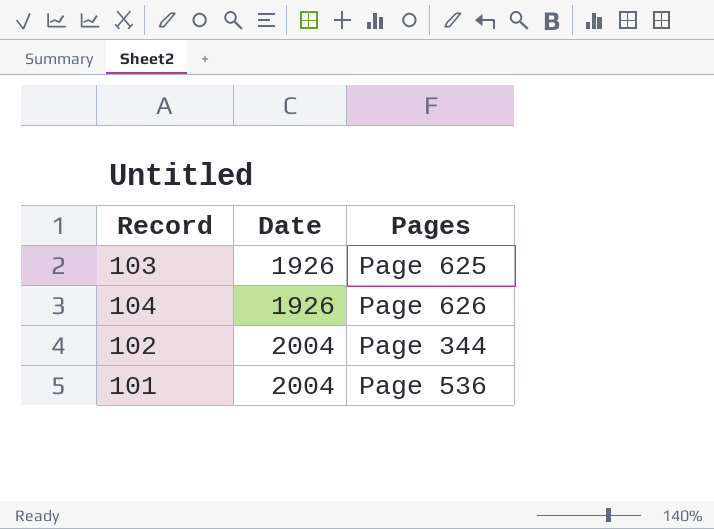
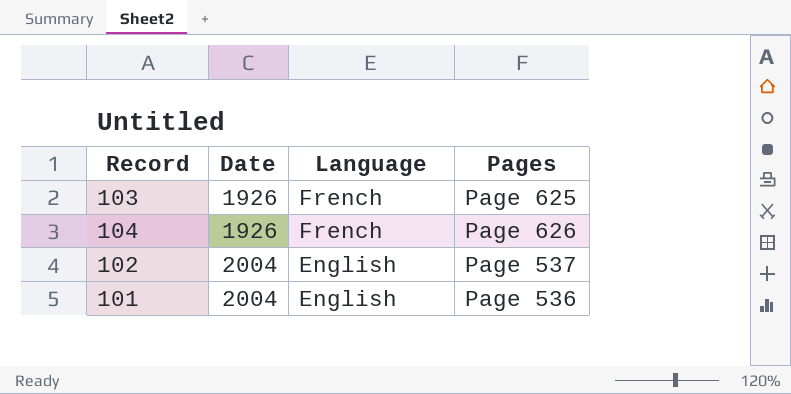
column Language | position: none -> 3
102 | Pages: Page 344 -> Page 537

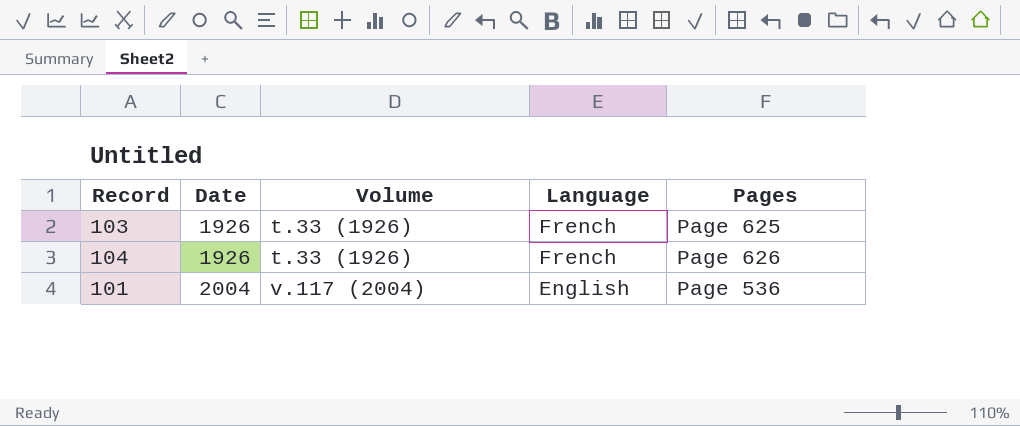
column Volume | position: none -> 3
row 102: 2004 | English | Page 537 -> none

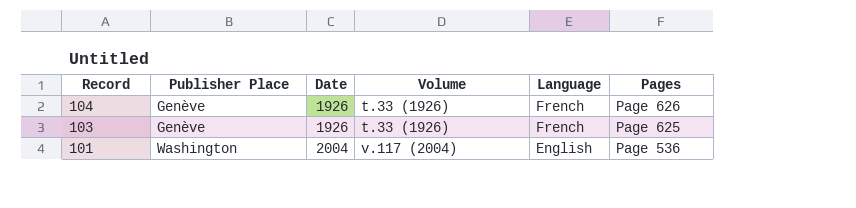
row order: Date ascending -> Record descending
column Publisher Place | position: none -> 2

